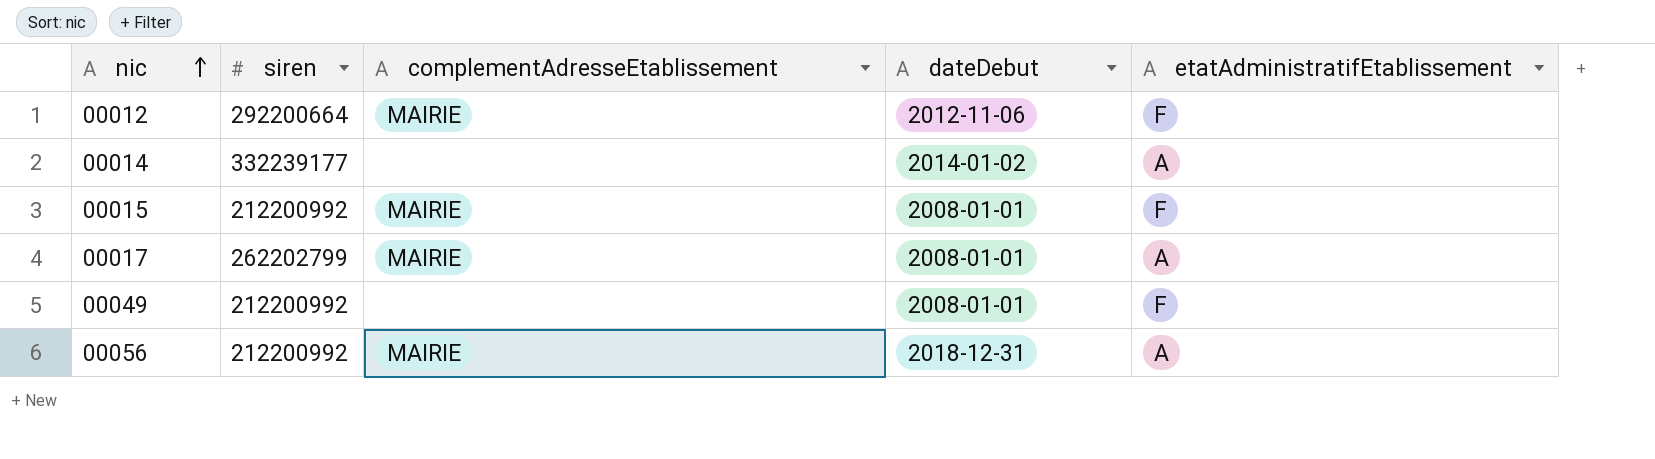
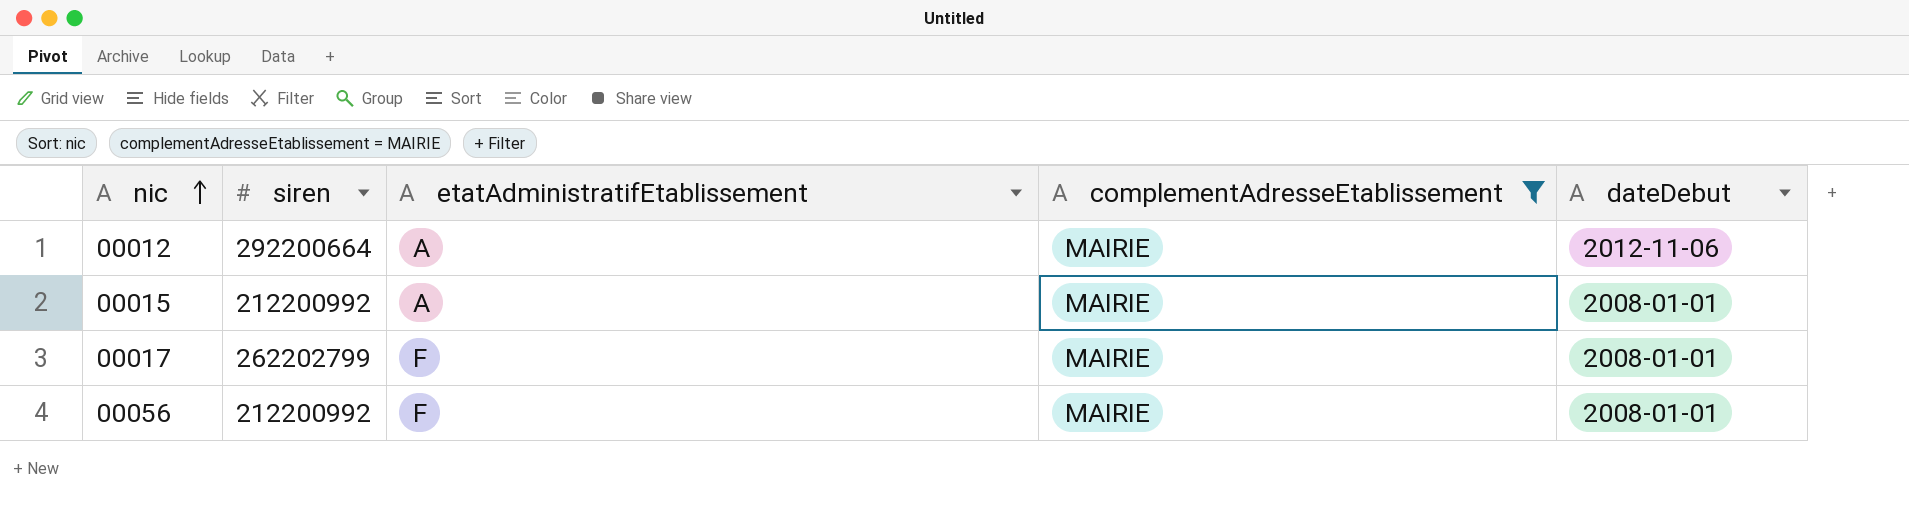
filter: none -> complementAdresseEtablissement = MAIRIE
column etatAdministratifEtablissement | position: 5 -> 3
00012 | etatAdministratifEtablissement: F -> A
00015 | etatAdministratifEtablissement: F -> A
00017 | etatAdministratifEtablissement: A -> F
00056 | etatAdministratifEtablissement: A -> F
00056 | dateDebut: 2018-12-31 -> 2008-01-01

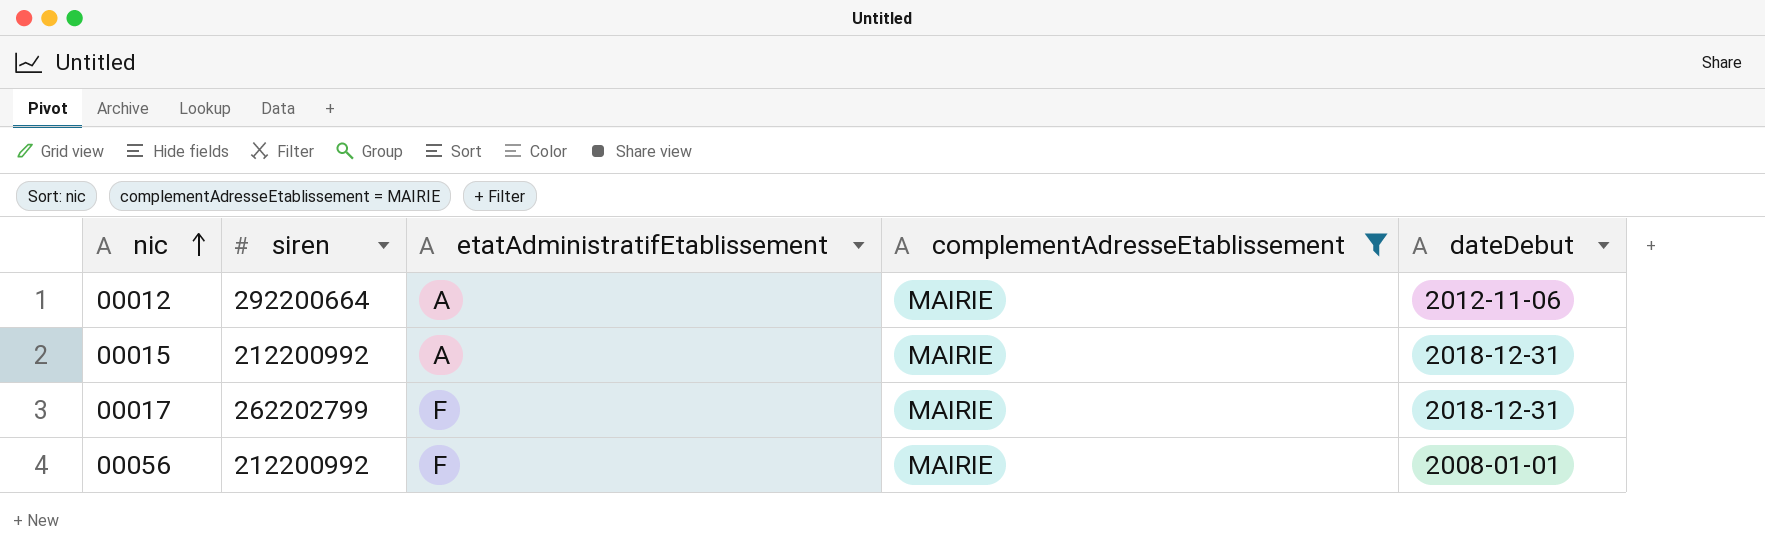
00015 | dateDebut: 2008-01-01 -> 2018-12-31
00017 | dateDebut: 2008-01-01 -> 2018-12-31

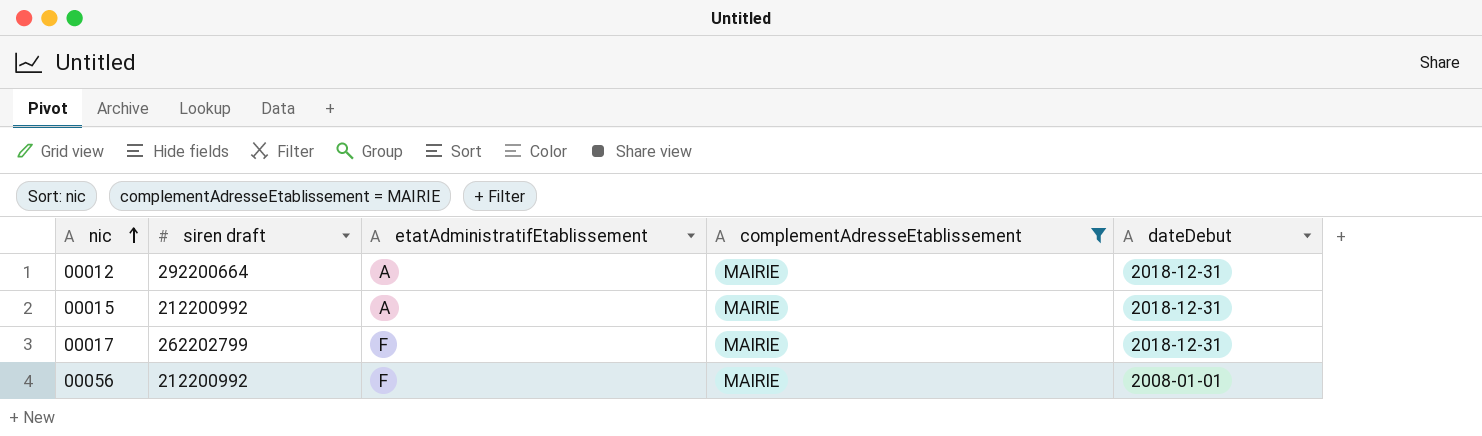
column name: siren -> siren draft
00012 | dateDebut: 2012-11-06 -> 2018-12-31

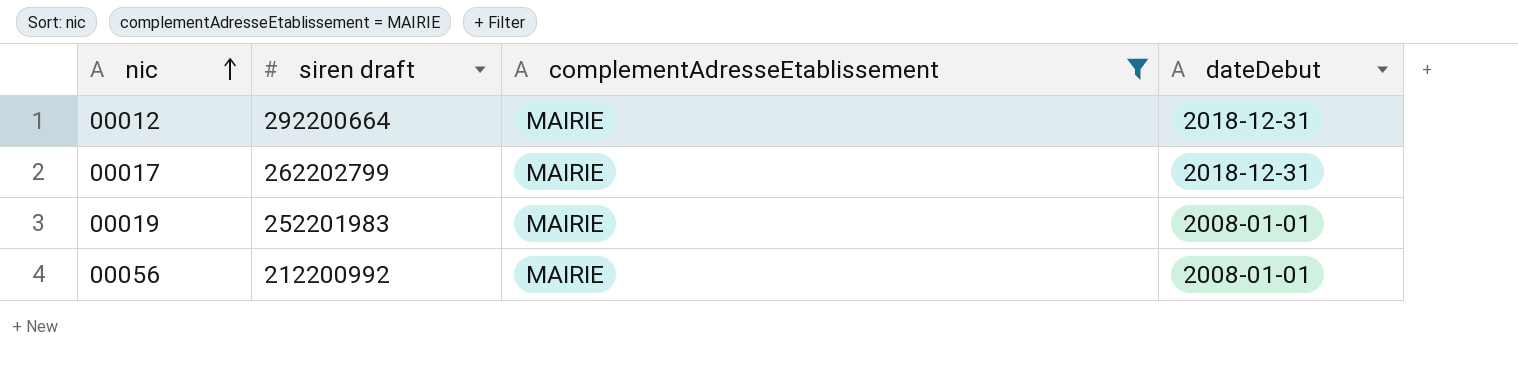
column etatAdministratifEtablissement | position: 3 -> none
row 00015: 212200992 | A | MAIRIE | 2018-12-31 -> none
row 00019: none -> 252201983 | MAIRIE | 2008-01-01

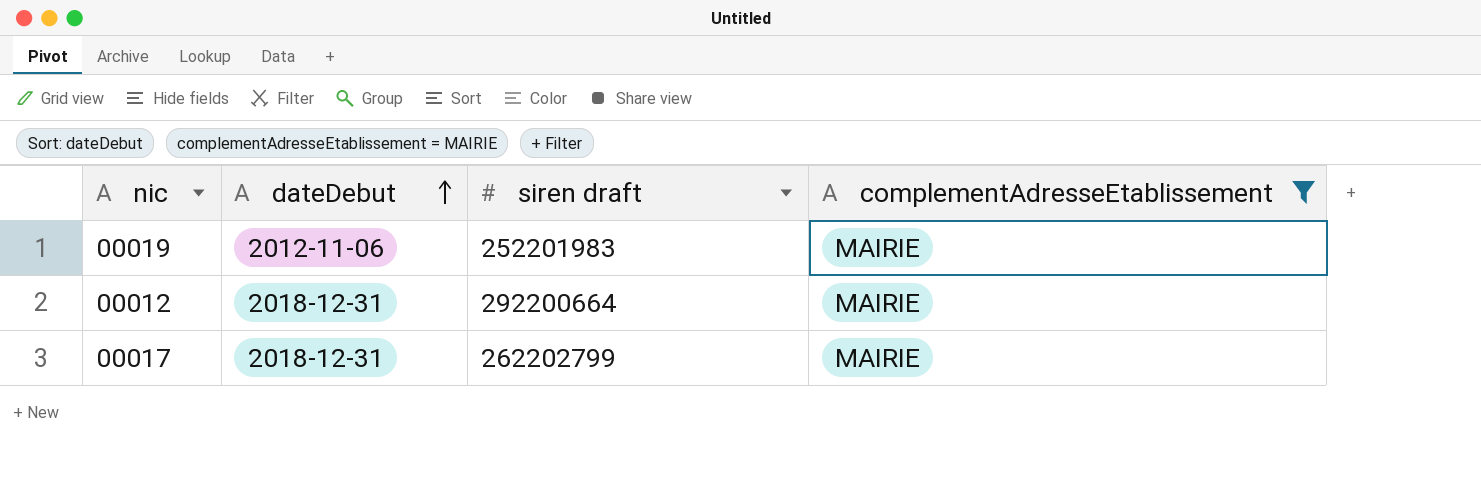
row order: nic ascending -> dateDebut ascending
column dateDebut | position: 4 -> 2
row 00056: 212200992 | MAIRIE | 2008-01-01 -> none
00019 | dateDebut: 2008-01-01 -> 2012-11-06

